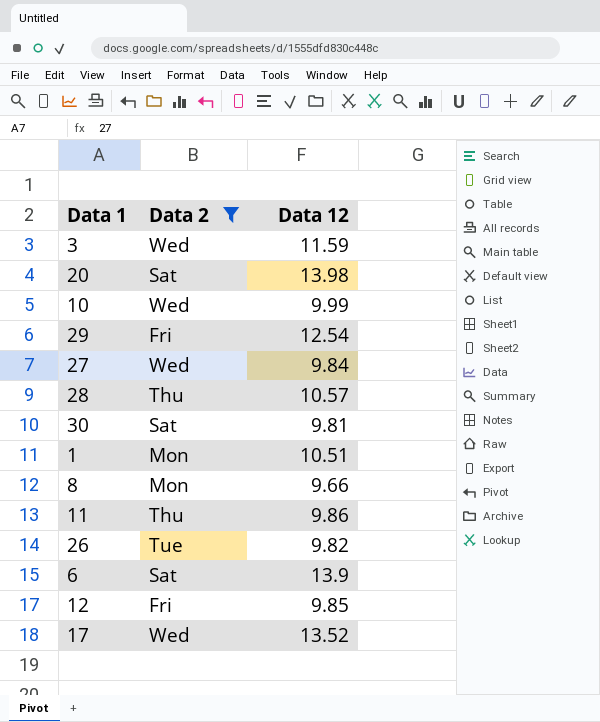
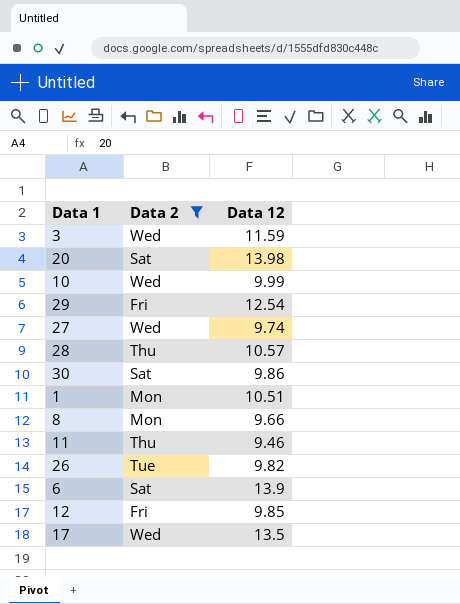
27 | Data 12: 9.84 -> 9.74
30 | Data 12: 9.81 -> 9.86
11 | Data 12: 9.86 -> 9.46
17 | Data 12: 13.52 -> 13.5

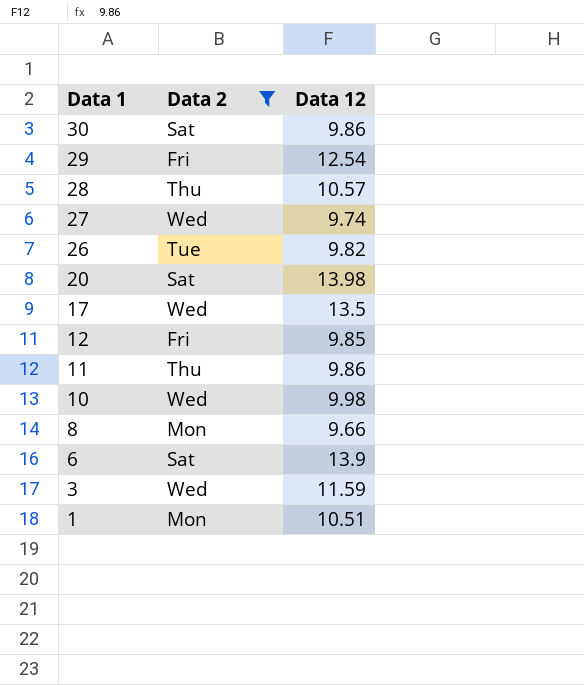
row order: none -> Data 1 descending
11 | Data 12: 9.46 -> 9.86
10 | Data 12: 9.99 -> 9.98

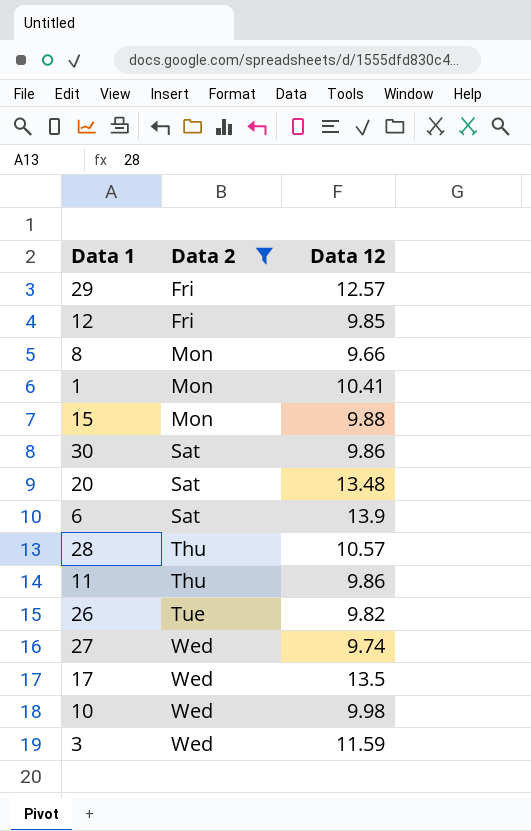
row order: Data 1 descending -> Data 2 ascending
29 | Data 12: 12.54 -> 12.57
1 | Data 12: 10.51 -> 10.41
row 15: none -> Mon | 9.88
20 | Data 12: 13.98 -> 13.48

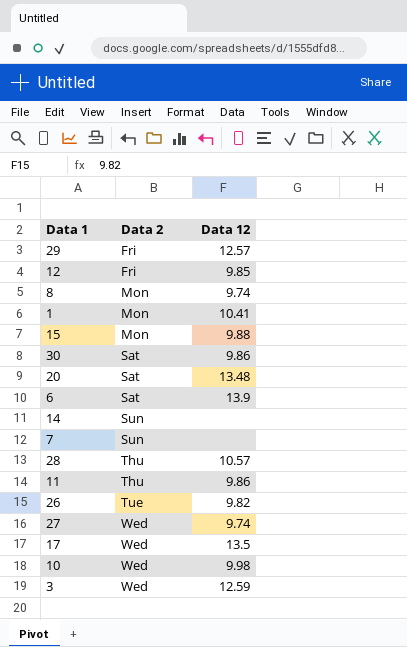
filter: Data 2 != Sun -> none
8 | Data 12: 9.66 -> 9.74
3 | Data 12: 11.59 -> 12.59

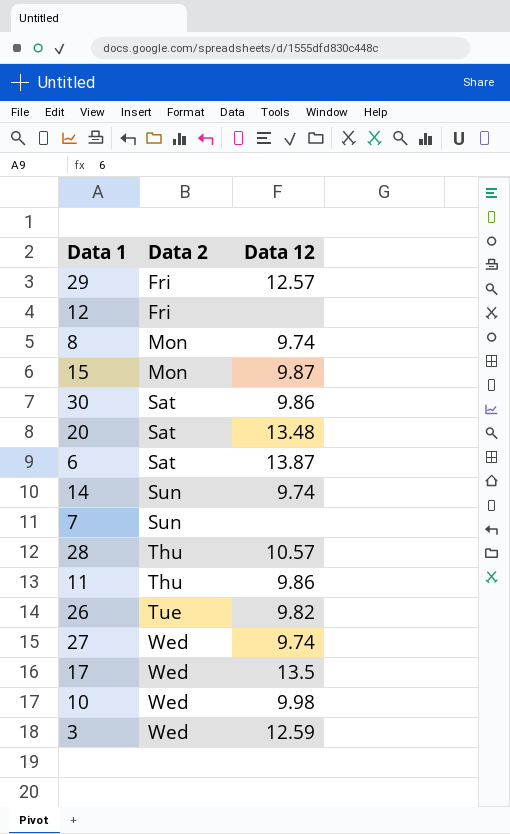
row 1: Mon | 10.41 -> none
12 | Data 12: 9.85 -> none
15 | Data 12: 9.88 -> 9.87
6 | Data 12: 13.9 -> 13.87
14 | Data 12: none -> 9.74

